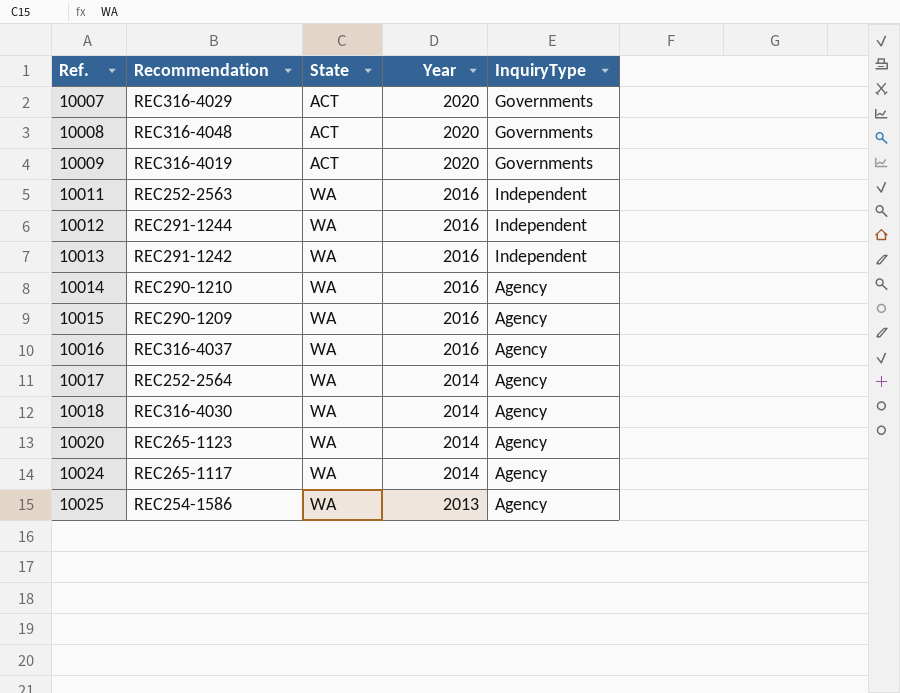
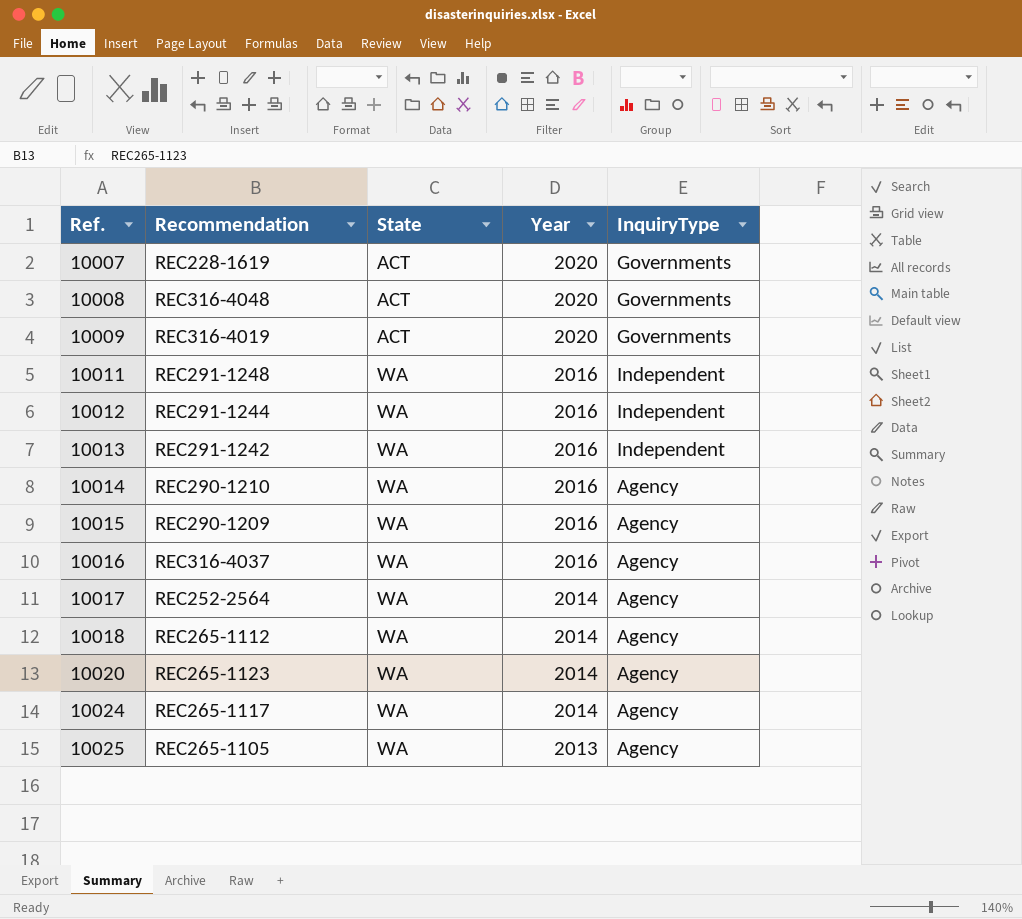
10007 | Recommendation: REC316-4029 -> REC228-1619
10011 | Recommendation: REC252-2563 -> REC291-1248
10018 | Recommendation: REC316-4030 -> REC265-1112
10025 | Recommendation: REC254-1586 -> REC265-1105

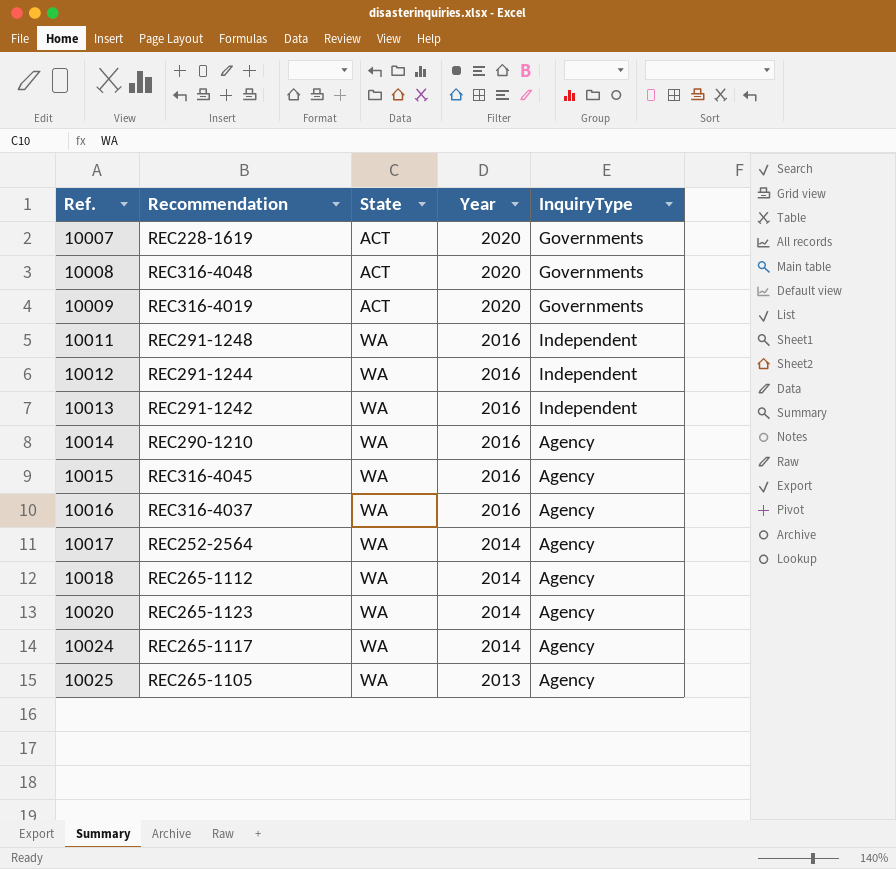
10015 | Recommendation: REC290-1209 -> REC316-4045

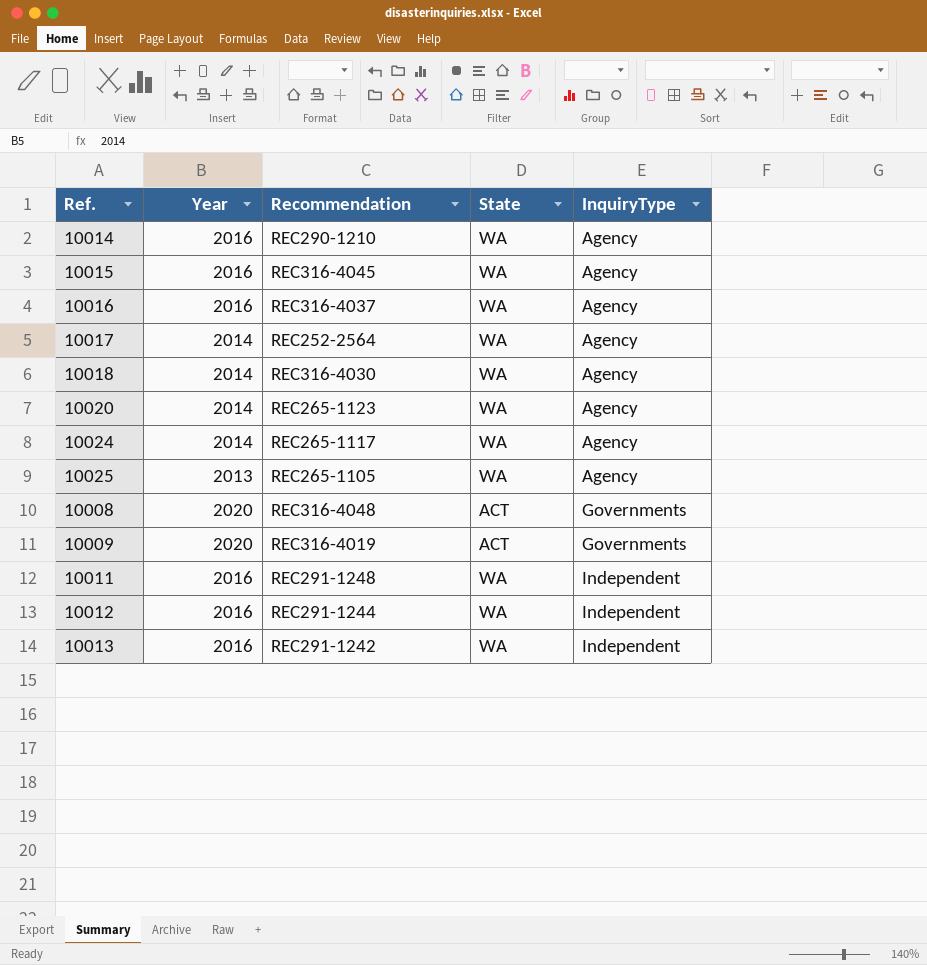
row order: Ref. ascending -> InquiryType ascending
column Year | position: 4 -> 2
row 10007: REC228-1619 | ACT | 2020 | Governments -> none
10018 | Recommendation: REC265-1112 -> REC316-4030

